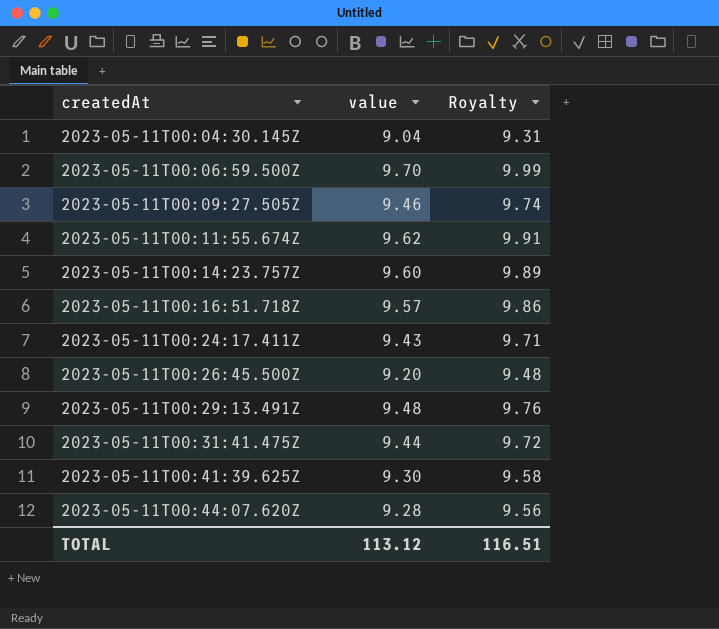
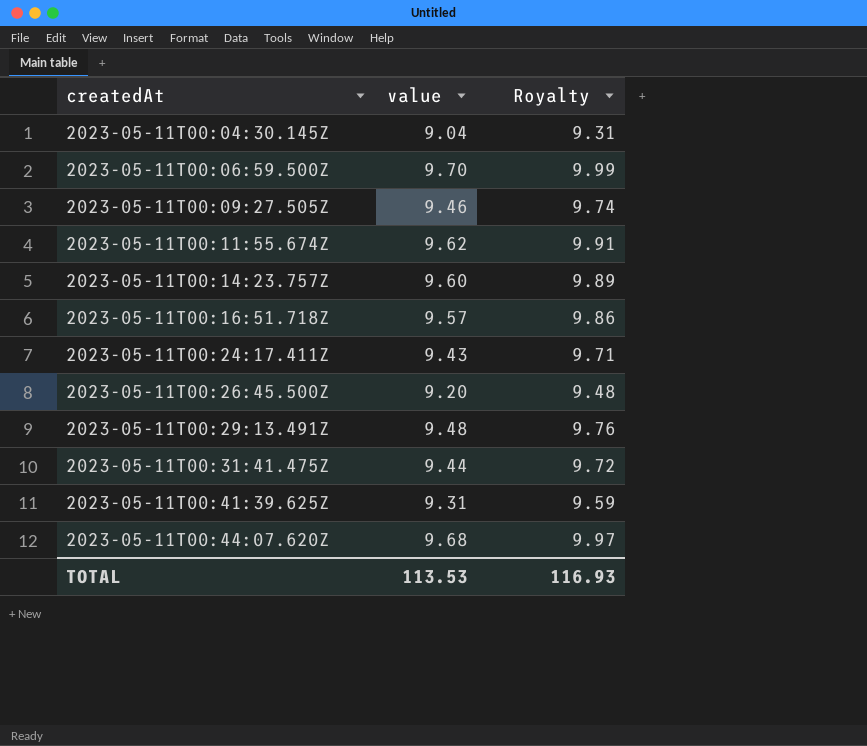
2023-05-11T00:41:39.625Z | value: 9.30 -> 9.31
2023-05-11T00:41:39.625Z | Royalty: 9.58 -> 9.59
2023-05-11T00:44:07.620Z | value: 9.28 -> 9.68
2023-05-11T00:44:07.620Z | Royalty: 9.56 -> 9.97
TOTAL | value: 113.12 -> 113.53
TOTAL | Royalty: 116.51 -> 116.93

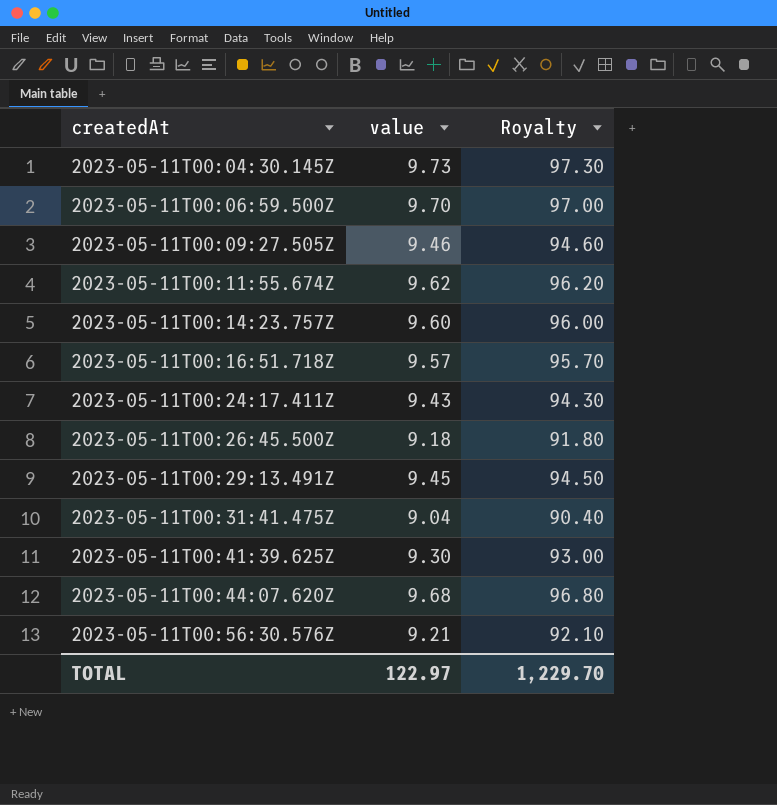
column Royalty | formula: [value] * 1.03 -> [value] * 10
2023-05-11T00:04:30.145Z | value: 9.04 -> 9.73
2023-05-11T00:26:45.500Z | value: 9.20 -> 9.18
2023-05-11T00:29:13.491Z | value: 9.48 -> 9.45
2023-05-11T00:31:41.475Z | value: 9.44 -> 9.04
2023-05-11T00:41:39.625Z | value: 9.31 -> 9.30
row 2023-05-11T00:56:30.576Z: none -> 9.21 | 92.10
TOTAL | value: 113.53 -> 122.97
TOTAL | Royalty: 116.93 -> 1,229.70

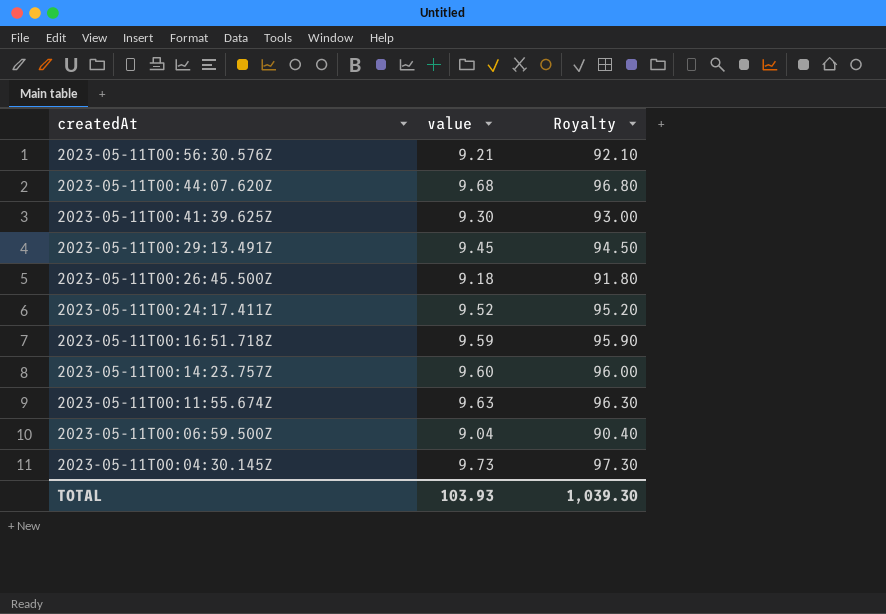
row order: createdAt ascending -> createdAt descending
row 2023-05-11T00:09:27.505Z: 9.46 | 94.60 -> none
row 2023-05-11T00:31:41.475Z: 9.04 | 90.40 -> none
2023-05-11T00:24:17.411Z | value: 9.43 -> 9.52
2023-05-11T00:24:17.411Z | Royalty: 94.30 -> 95.20
2023-05-11T00:16:51.718Z | value: 9.57 -> 9.59
2023-05-11T00:16:51.718Z | Royalty: 95.70 -> 95.90
2023-05-11T00:11:55.674Z | value: 9.62 -> 9.63
2023-05-11T00:11:55.674Z | Royalty: 96.20 -> 96.30
2023-05-11T00:06:59.500Z | value: 9.70 -> 9.04
2023-05-11T00:06:59.500Z | Royalty: 97.00 -> 90.40
TOTAL | value: 122.97 -> 103.93
TOTAL | Royalty: 1,229.70 -> 1,039.30

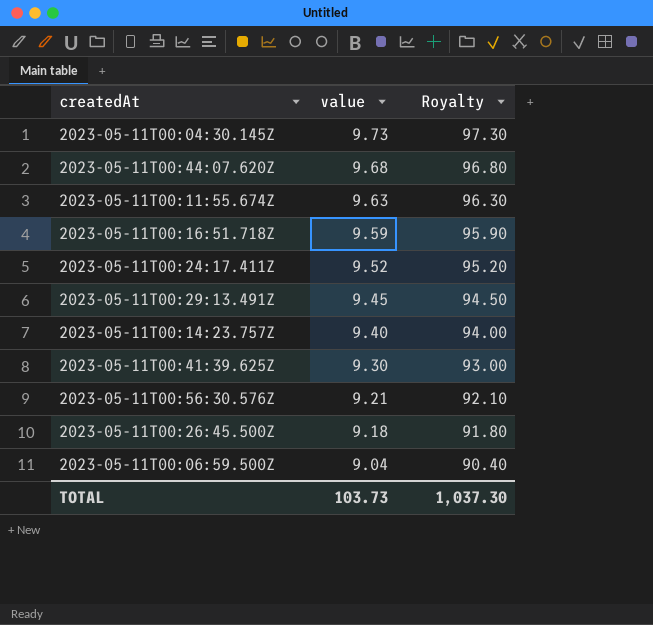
row order: createdAt descending -> value descending
2023-05-11T00:14:23.757Z | value: 9.60 -> 9.40
2023-05-11T00:14:23.757Z | Royalty: 96.00 -> 94.00
TOTAL | value: 103.93 -> 103.73
TOTAL | Royalty: 1,039.30 -> 1,037.30

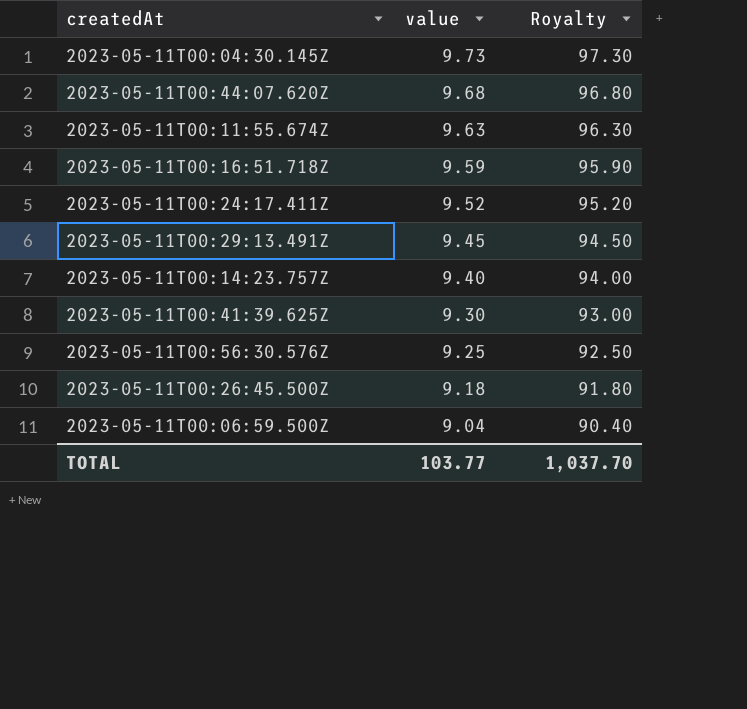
2023-05-11T00:56:30.576Z | value: 9.21 -> 9.25
2023-05-11T00:56:30.576Z | Royalty: 92.10 -> 92.50
TOTAL | value: 103.73 -> 103.77
TOTAL | Royalty: 1,037.30 -> 1,037.70

